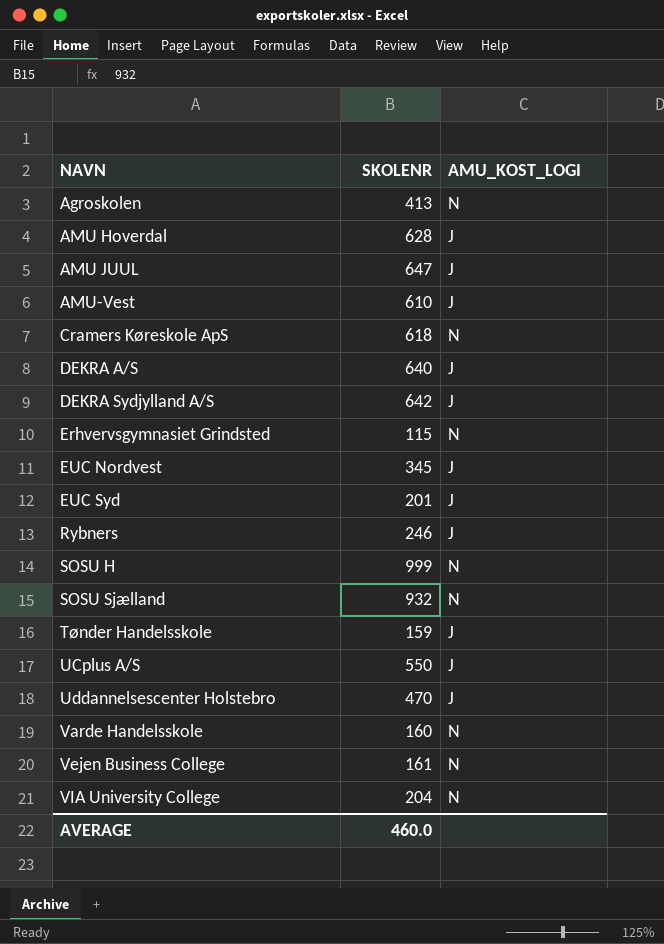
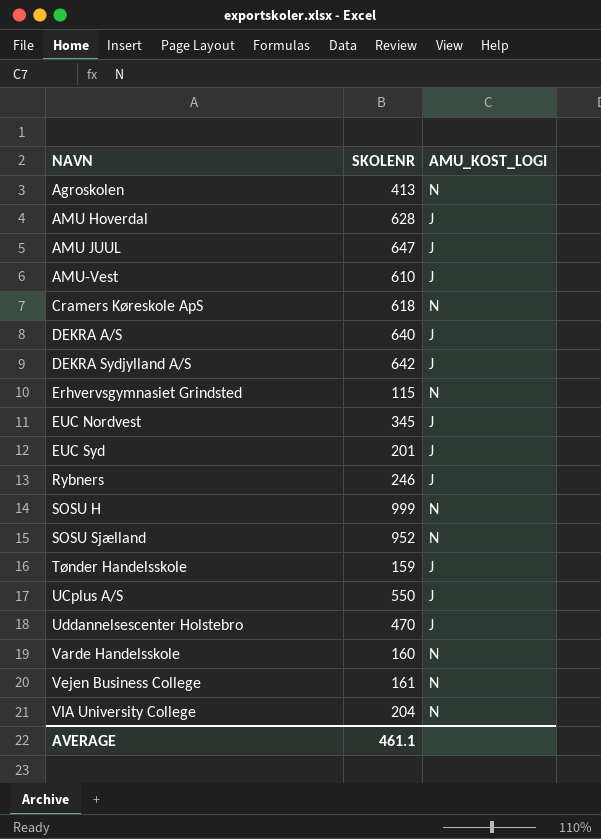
SOSU Sjælland | SKOLENR: 932 -> 952
AVERAGE | SKOLENR: 460.0 -> 461.1

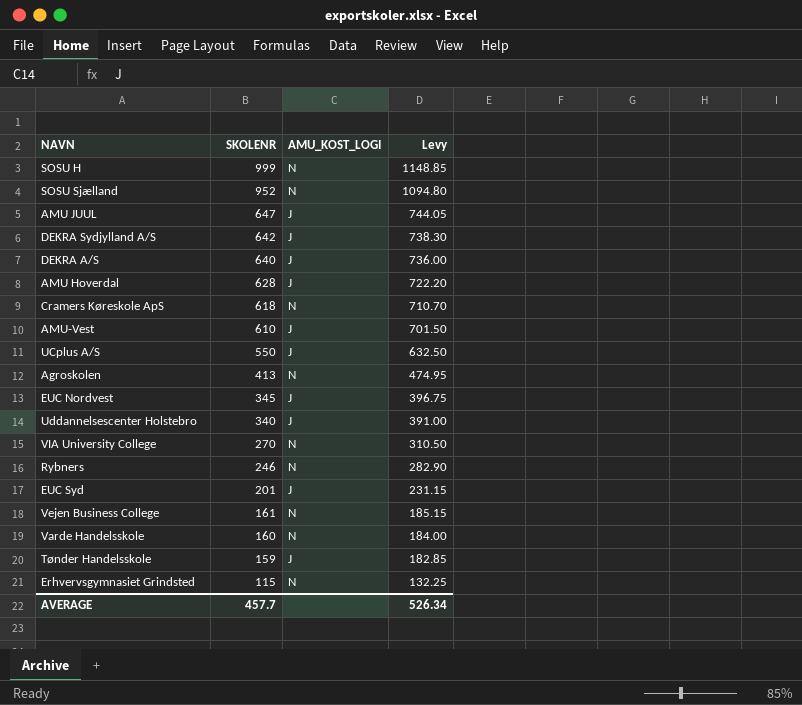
row order: NAVN ascending -> SKOLENR descending
column Levy | formula: none -> [SKOLENR] * 1.15
Uddannelsescenter Holstebro | SKOLENR: 470 -> 340
VIA University College | SKOLENR: 204 -> 270
Rybners | AMU_KOST_LOGI: J -> N
AVERAGE | SKOLENR: 461.1 -> 457.7

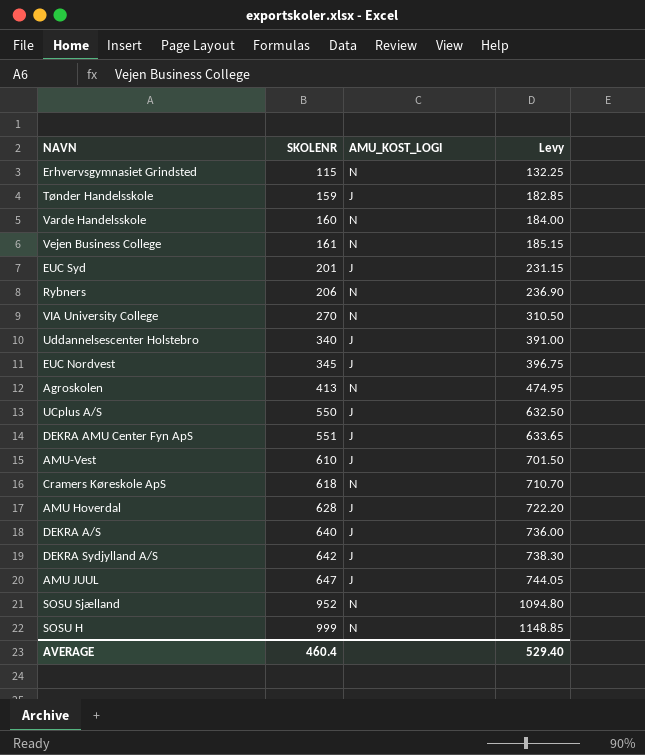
row order: SKOLENR descending -> SKOLENR ascending
Rybners | SKOLENR: 246 -> 206
Rybners | Levy: 282.90 -> 236.90
row DEKRA AMU Center Fyn ApS: none -> 551 | J | 633.65
AVERAGE | SKOLENR: 457.7 -> 460.4
AVERAGE | Levy: 526.34 -> 529.40

